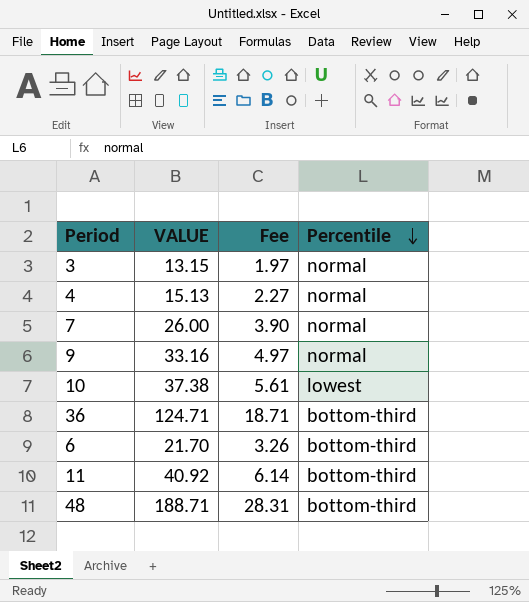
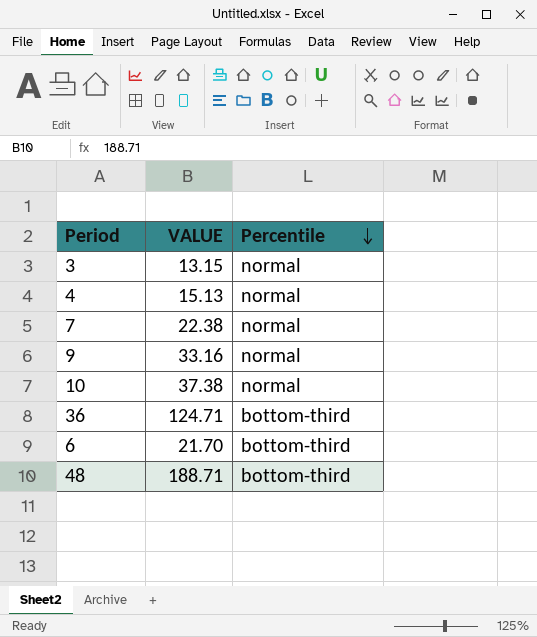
column Fee | formula: [VALUE] * 0.15 -> none
row 11: 40.92 | 6.14 | bottom-third -> none
7 | VALUE: 26.00 -> 22.38
10 | Percentile: lowest -> normal

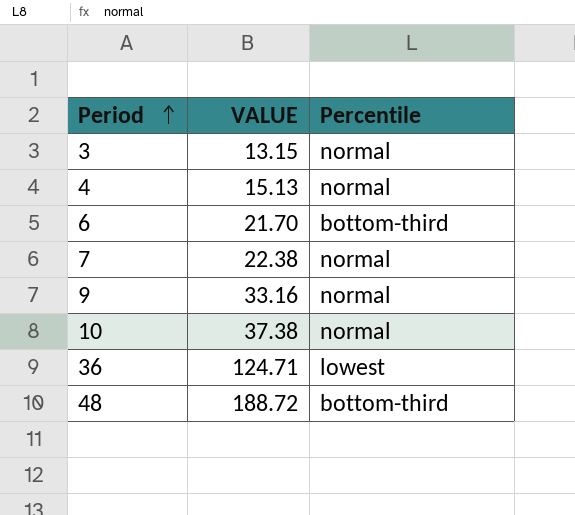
row order: Percentile descending -> Period ascending
36 | Percentile: bottom-third -> lowest
48 | VALUE: 188.71 -> 188.72

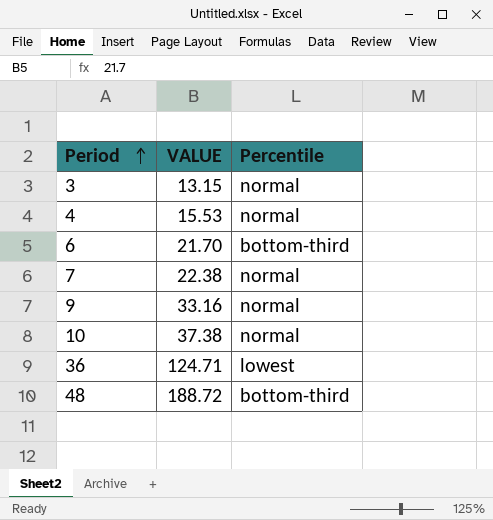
4 | VALUE: 15.13 -> 15.53

